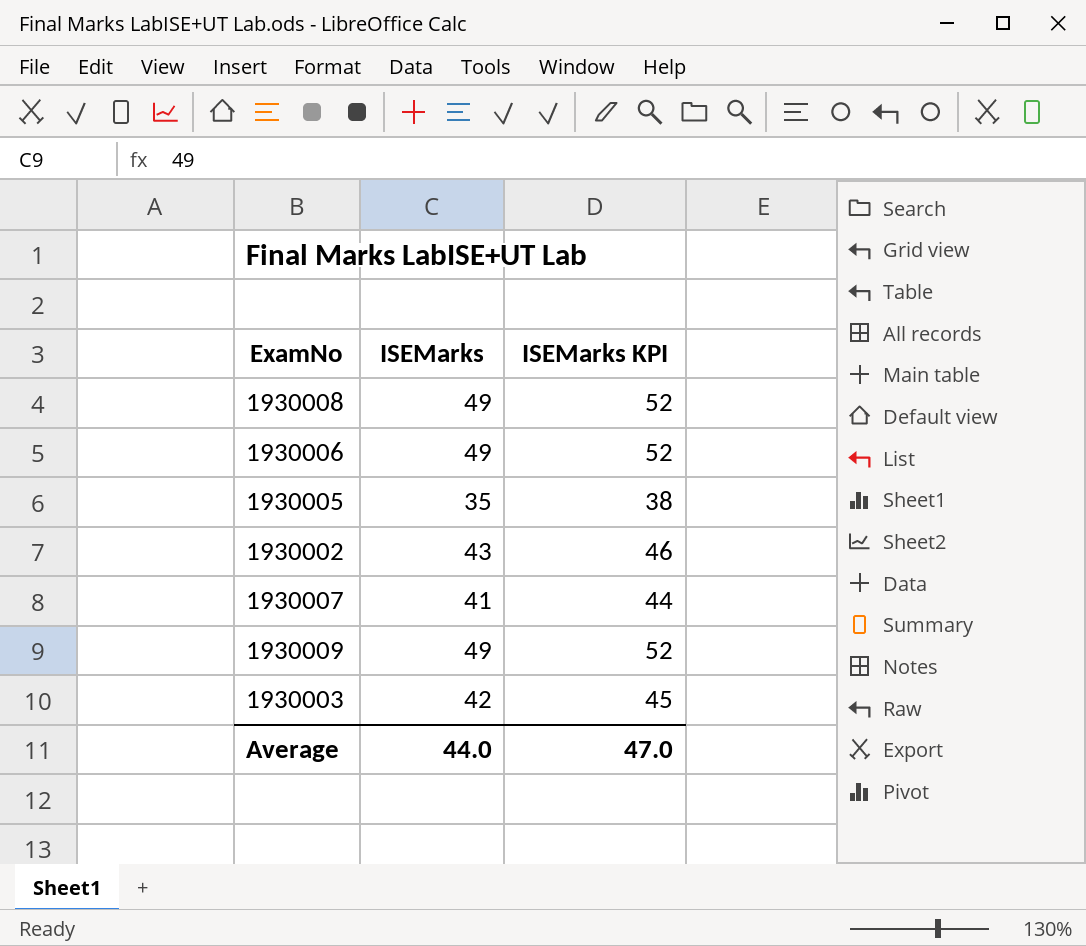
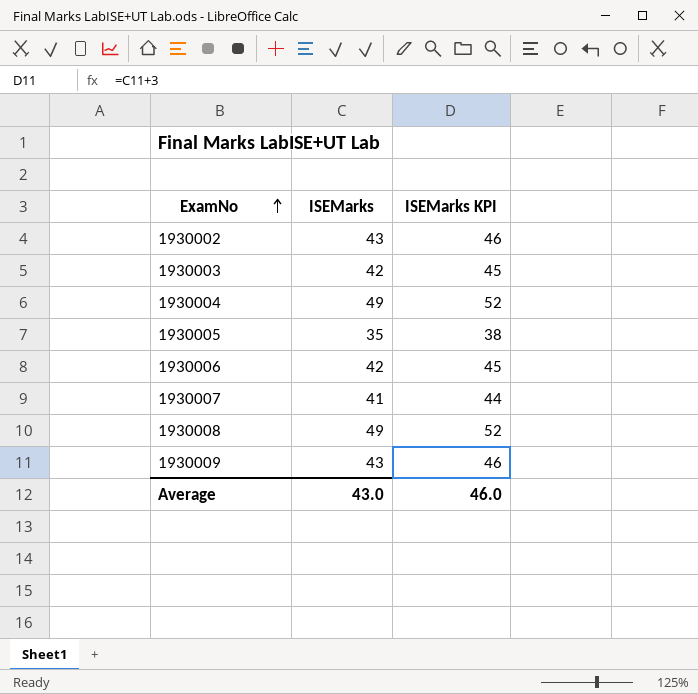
row order: none -> ExamNo ascending
row 1930004: none -> 49 | 52
1930006 | ISEMarks: 49 -> 42
1930006 | ISEMarks KPI: 52 -> 45
1930009 | ISEMarks: 49 -> 43
1930009 | ISEMarks KPI: 52 -> 46
Average | ISEMarks: 44.0 -> 43.0
Average | ISEMarks KPI: 47.0 -> 46.0

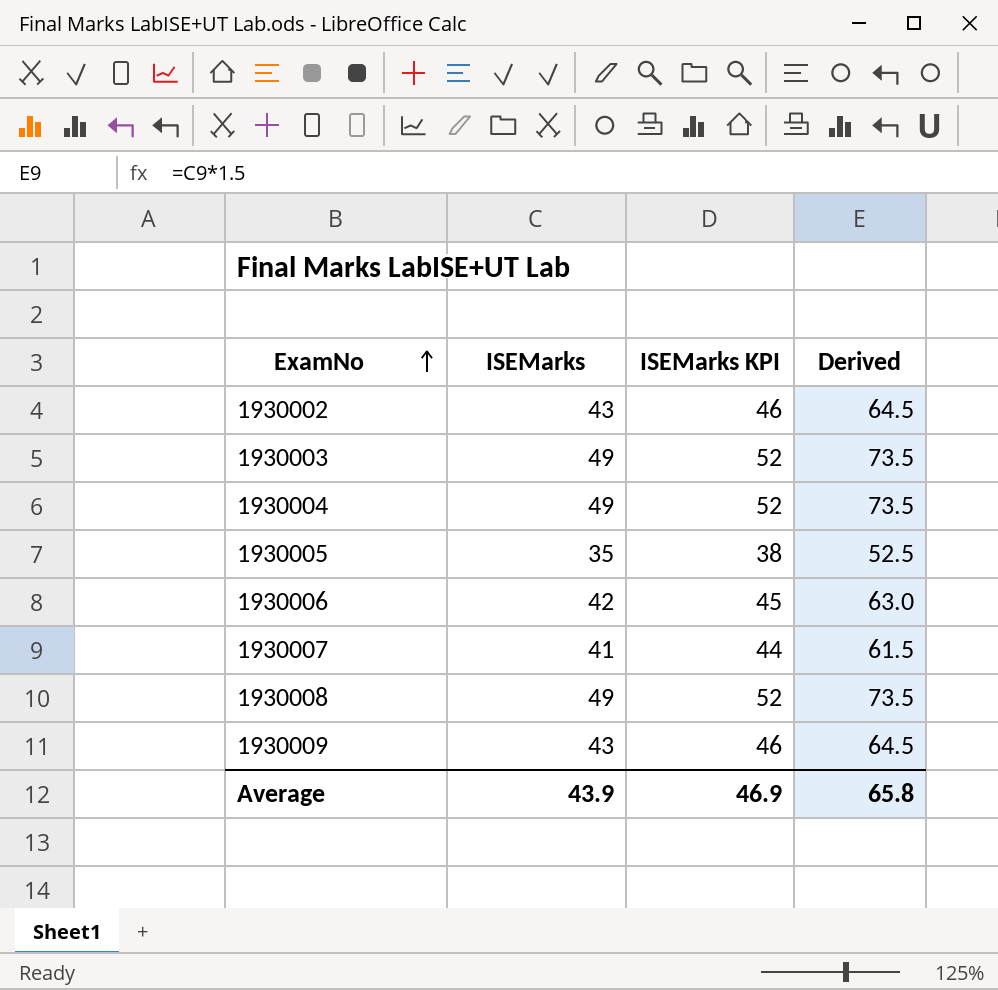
column Derived | formula: none -> [ISEMarks] * 1.5
1930003 | ISEMarks: 42 -> 49
1930003 | ISEMarks KPI: 45 -> 52
Average | ISEMarks: 43.0 -> 43.9
Average | ISEMarks KPI: 46.0 -> 46.9

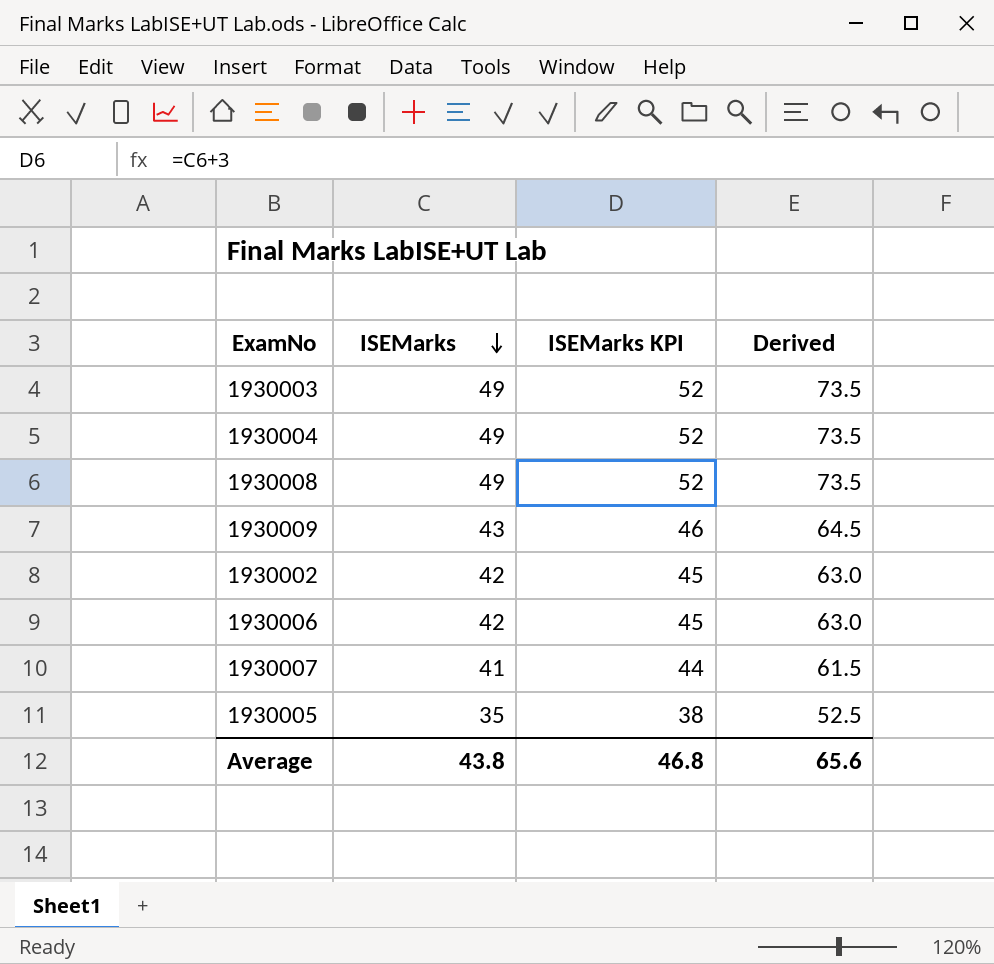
row order: ExamNo ascending -> ISEMarks descending
1930002 | ISEMarks: 43 -> 42
1930002 | ISEMarks KPI: 46 -> 45
1930002 | Derived: 64.5 -> 63.0
Average | ISEMarks: 43.9 -> 43.8
Average | ISEMarks KPI: 46.9 -> 46.8
Average | Derived: 65.8 -> 65.6

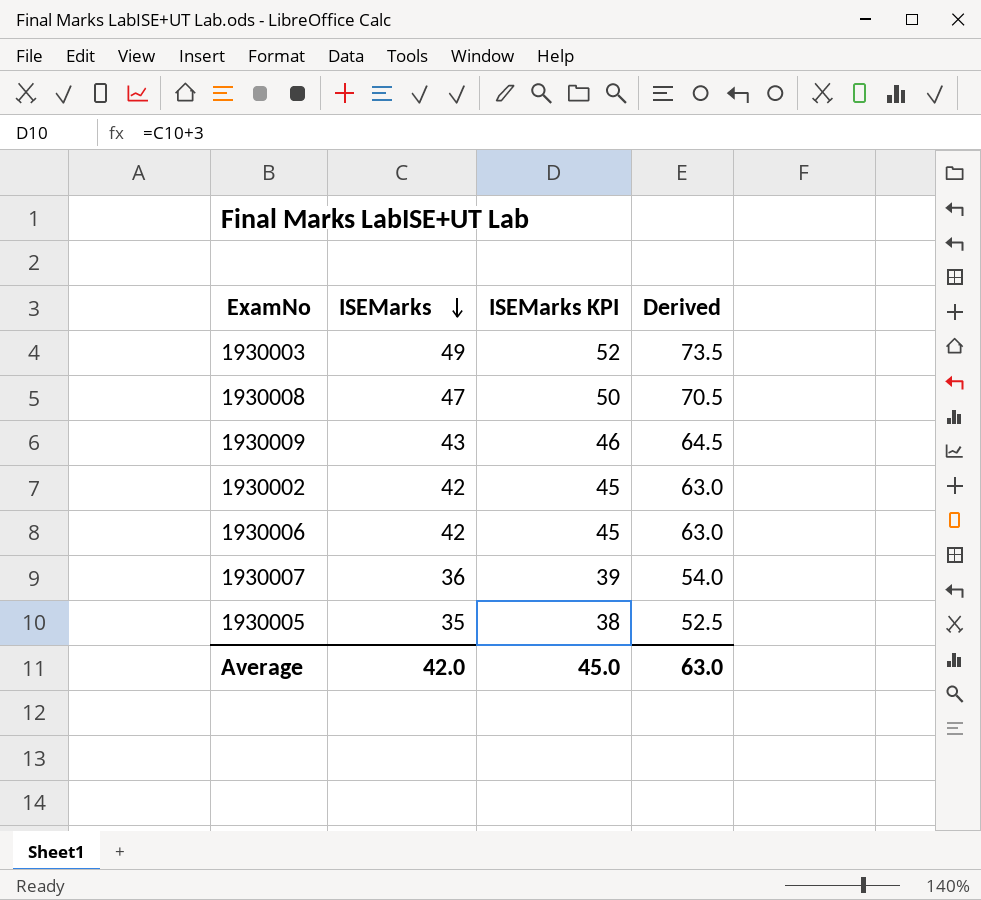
row 1930004: 49 | 52 | 73.5 -> none
1930008 | ISEMarks: 49 -> 47
1930008 | ISEMarks KPI: 52 -> 50
1930008 | Derived: 73.5 -> 70.5
1930007 | ISEMarks: 41 -> 36
1930007 | ISEMarks KPI: 44 -> 39
1930007 | Derived: 61.5 -> 54.0
Average | ISEMarks: 43.8 -> 42.0
Average | ISEMarks KPI: 46.8 -> 45.0
Average | Derived: 65.6 -> 63.0

